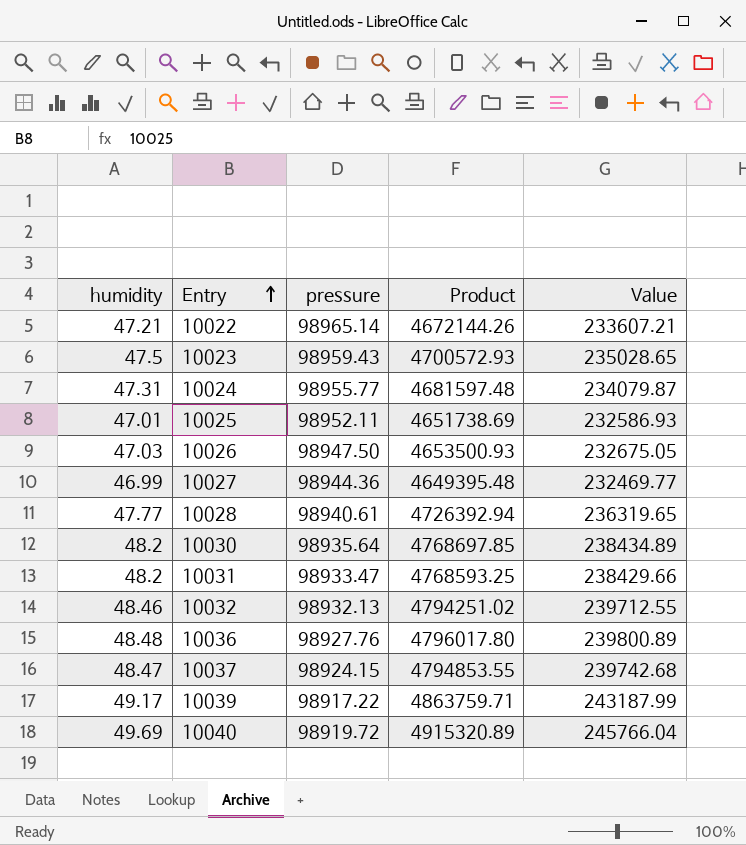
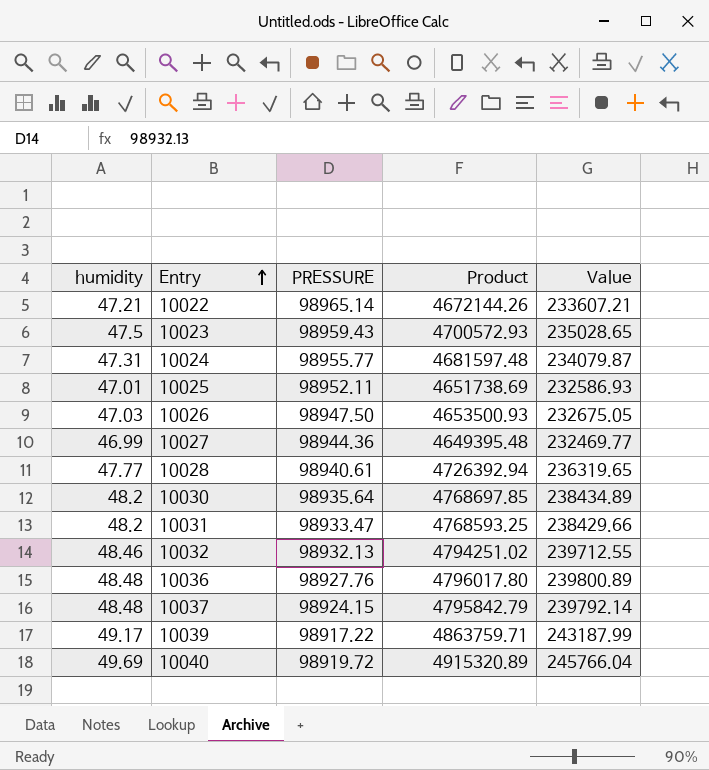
column name: pressure -> PRESSURE
10037 | humidity: 48.47 -> 48.48
10037 | Product: 4794853.55 -> 4795842.79
10037 | Value: 239742.68 -> 239792.14

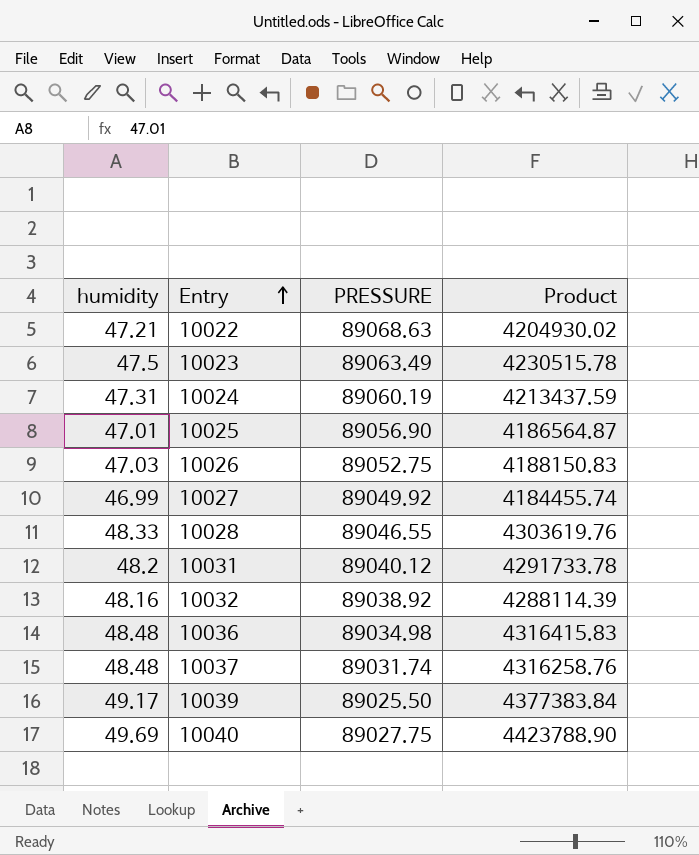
column Value | formula: [Product] * 0.05 -> none
row 10030: 48.2 | 98935.64 | 4768697.85 | 238434.89 -> none
10022 | PRESSURE: 98965.14 -> 89068.63
10022 | Product: 4672144.26 -> 4204930.02
10023 | PRESSURE: 98959.43 -> 89063.49
10023 | Product: 4700572.93 -> 4230515.78
10024 | PRESSURE: 98955.77 -> 89060.19
10024 | Product: 4681597.48 -> 4213437.59
10025 | PRESSURE: 98952.11 -> 89056.90
10025 | Product: 4651738.69 -> 4186564.87
10026 | PRESSURE: 98947.50 -> 89052.75
10026 | Product: 4653500.93 -> 4188150.83
10027 | PRESSURE: 98944.36 -> 89049.92
10027 | Product: 4649395.48 -> 4184455.74
10028 | humidity: 47.77 -> 48.33
10028 | PRESSURE: 98940.61 -> 89046.55
10028 | Product: 4726392.94 -> 4303619.76
10031 | PRESSURE: 98933.47 -> 89040.12
10031 | Product: 4768593.25 -> 4291733.78
10032 | humidity: 48.46 -> 48.16
10032 | PRESSURE: 98932.13 -> 89038.92
10032 | Product: 4794251.02 -> 4288114.39
10036 | PRESSURE: 98927.76 -> 89034.98
10036 | Product: 4796017.80 -> 4316415.83
10037 | PRESSURE: 98924.15 -> 89031.74
10037 | Product: 4795842.79 -> 4316258.76
10039 | PRESSURE: 98917.22 -> 89025.50
10039 | Product: 4863759.71 -> 4377383.84
10040 | PRESSURE: 98919.72 -> 89027.75
10040 | Product: 4915320.89 -> 4423788.90

